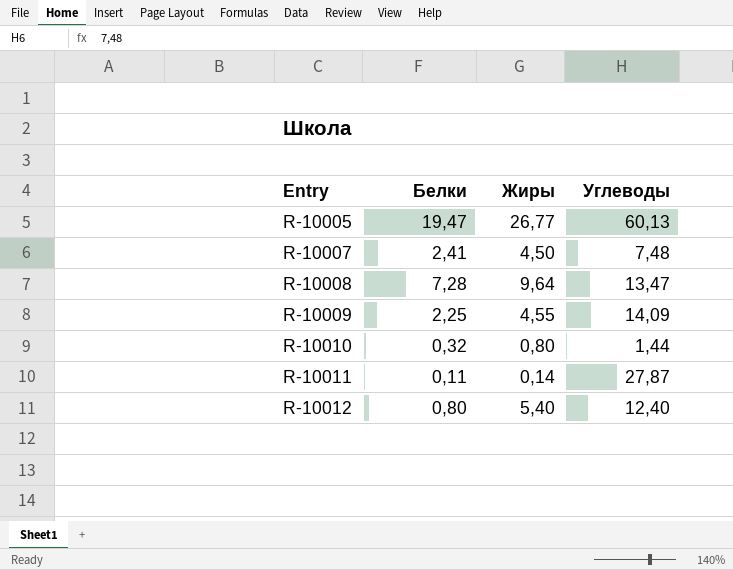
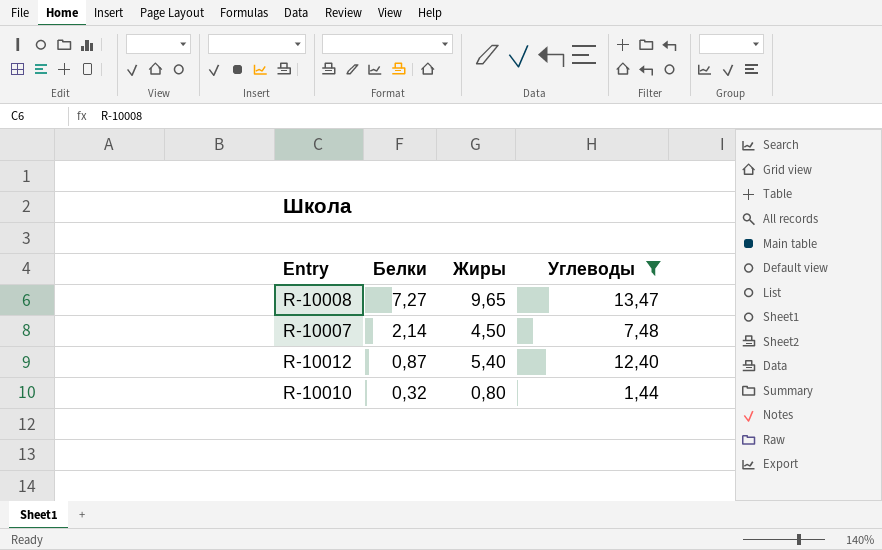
filter: none -> Углеводы <= 13,47
row order: Entry ascending -> Белки descending
R-10008 | Белки: 7,28 -> 7,27
R-10008 | Жиры: 9,64 -> 9,65
R-10007 | Белки: 2,41 -> 2,14
R-10012 | Белки: 0,80 -> 0,87

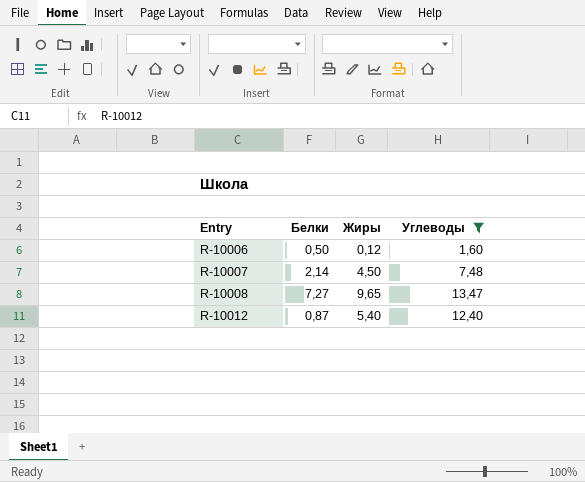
row order: Белки descending -> Entry ascending
row R-10010: 0,32 | 0,80 | 1,44 -> none
row R-10006: none -> 0,50 | 0,12 | 1,60

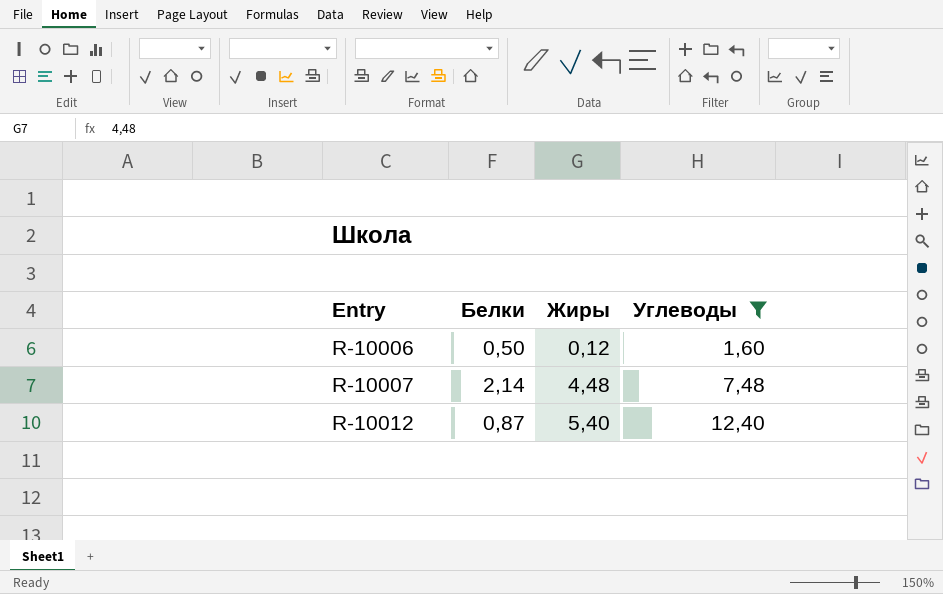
row R-10008: 7,27 | 9,65 | 13,47 -> none
R-10007 | Жиры: 4,50 -> 4,48

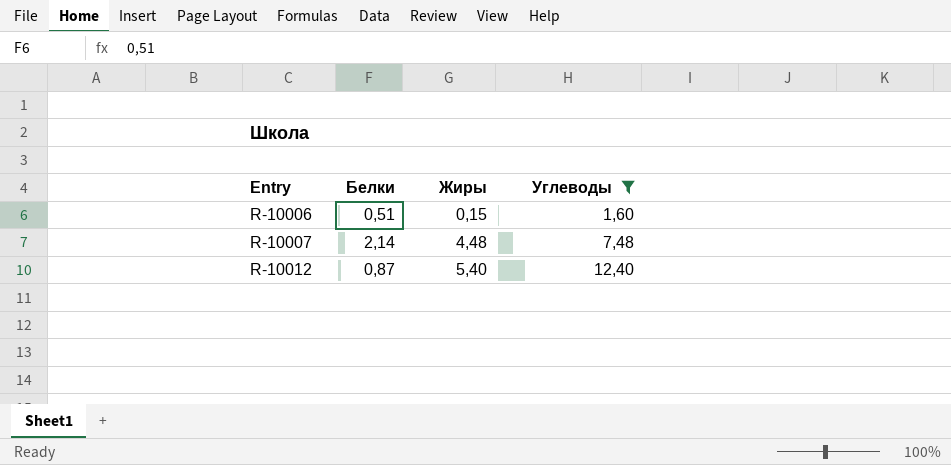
R-10006 | Белки: 0,50 -> 0,51
R-10006 | Жиры: 0,12 -> 0,15

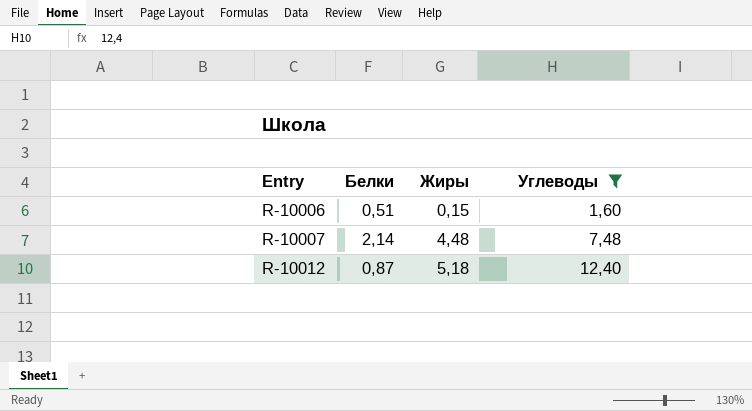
R-10012 | Жиры: 5,40 -> 5,18

